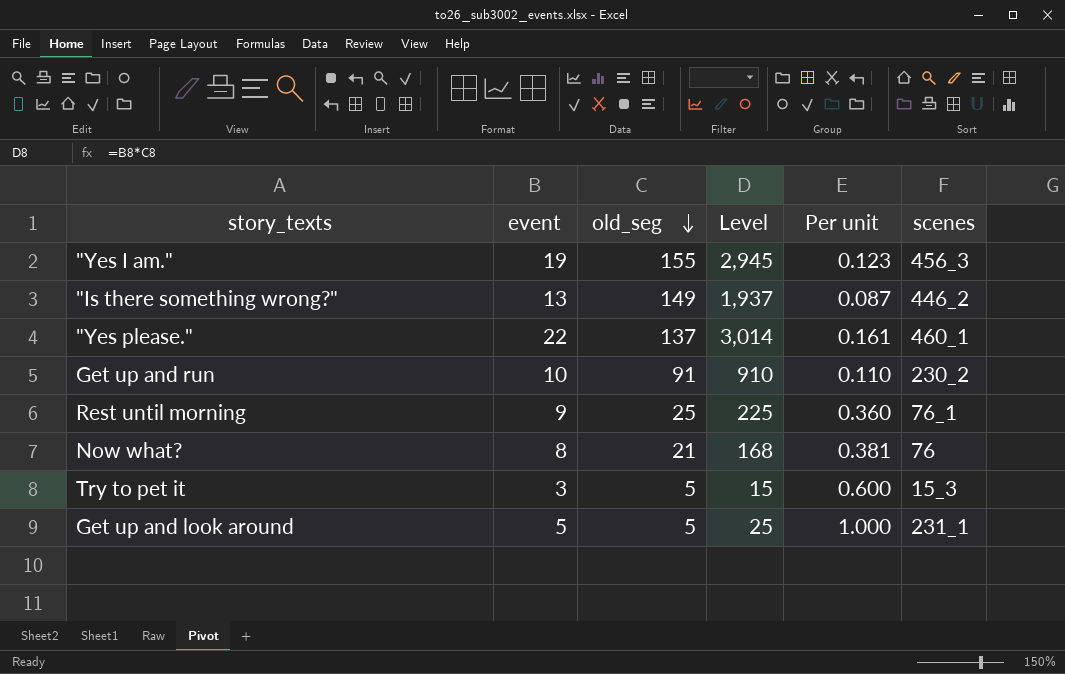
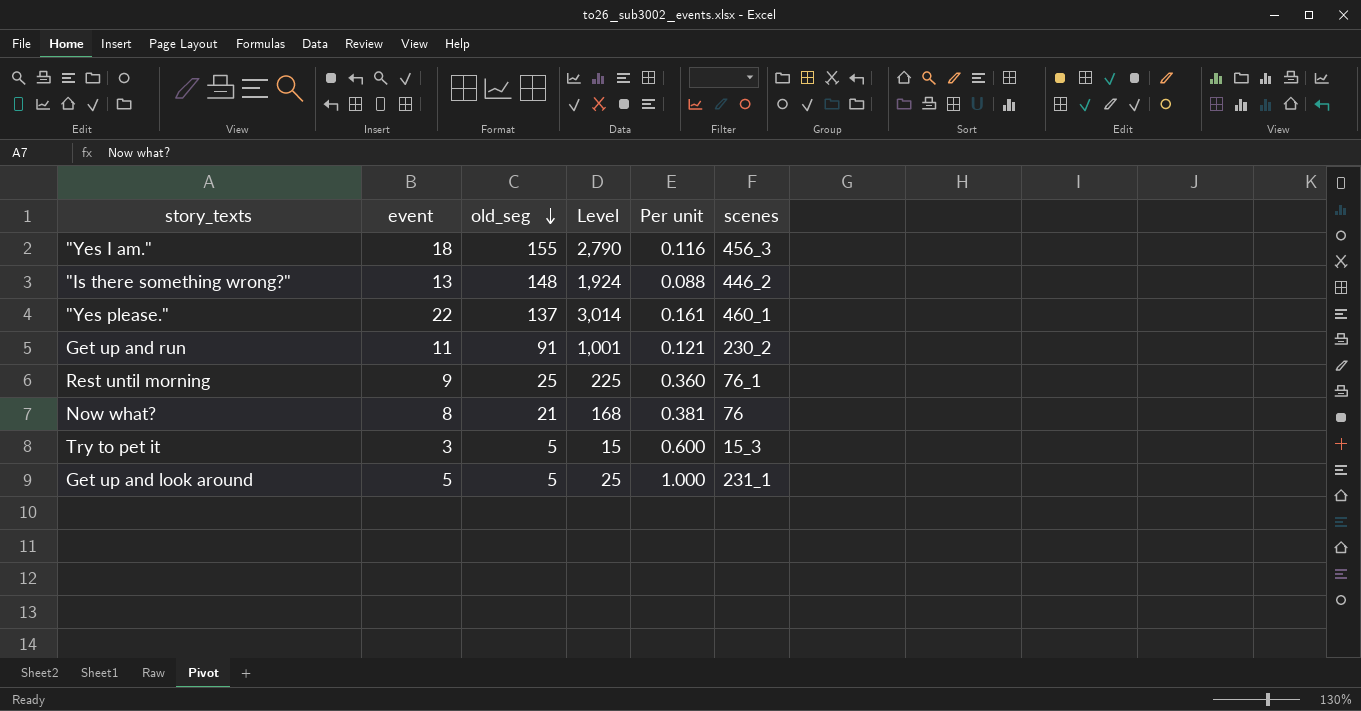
"Yes I am." | event: 19 -> 18
"Yes I am." | Level: 2,945 -> 2,790
"Yes I am." | Per unit: 0.123 -> 0.116
"Is there something wrong?" | old_seg: 149 -> 148
"Is there something wrong?" | Level: 1,937 -> 1,924
"Is there something wrong?" | Per unit: 0.087 -> 0.088
Get up and run | event: 10 -> 11
Get up and run | Level: 910 -> 1,001
Get up and run | Per unit: 0.110 -> 0.121

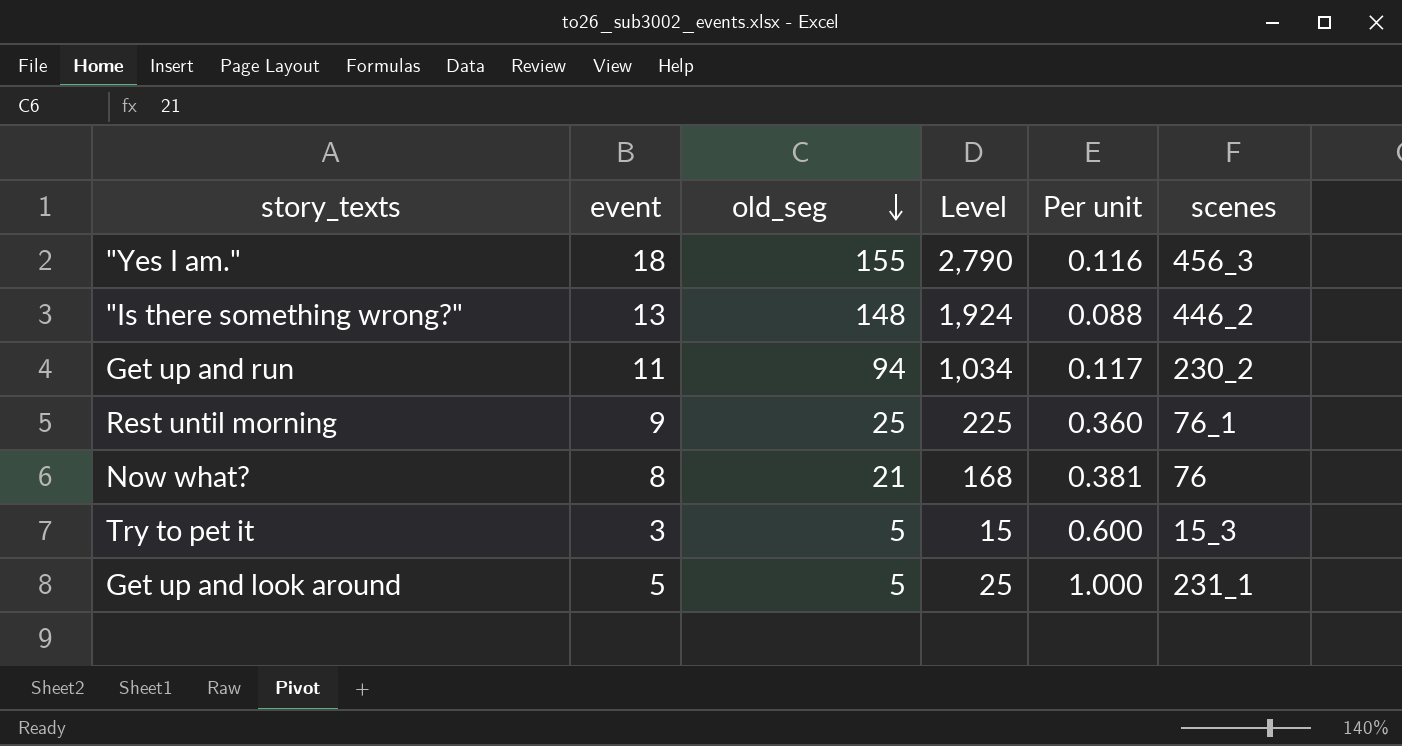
row "Yes please.": 22 | 137 | 3,014 | 0.161 | 460_1 -> none
Get up and run | old_seg: 91 -> 94
Get up and run | Level: 1,001 -> 1,034
Get up and run | Per unit: 0.121 -> 0.117

